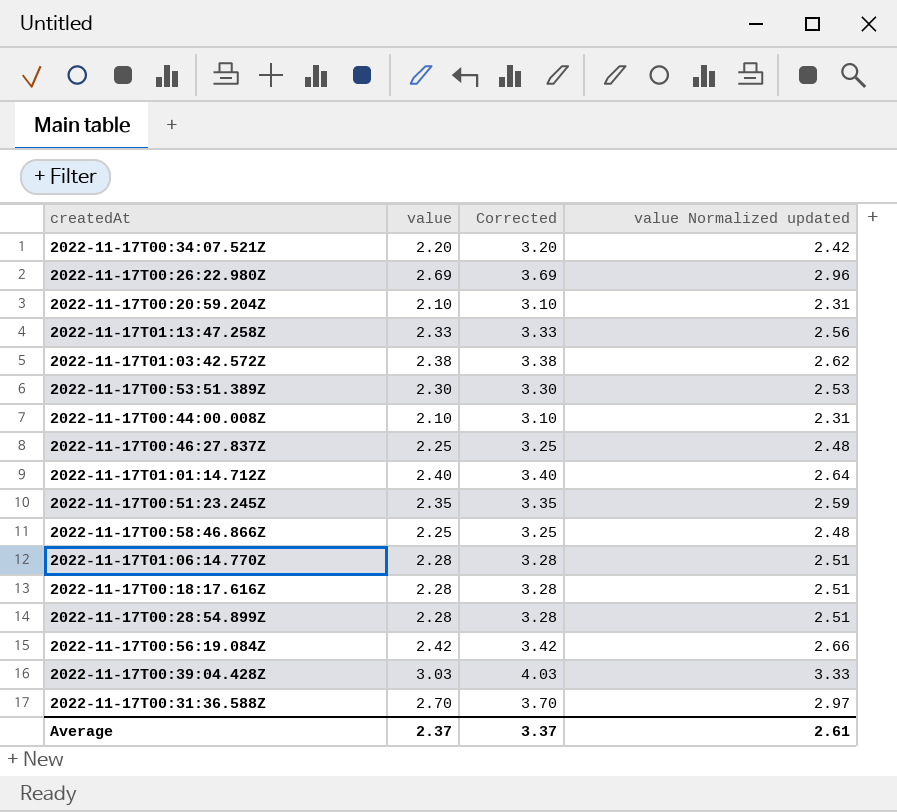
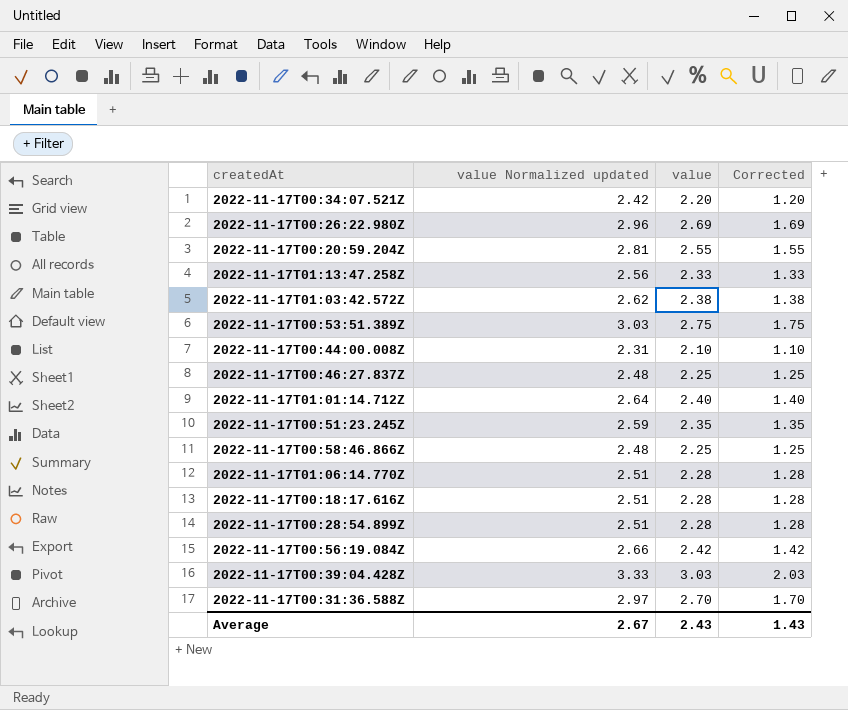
column value Normalized updated | position: 4 -> 2
column Corrected | formula: [value] + 1 -> [value] - 1
2022-11-17T00:20:59.204Z | value Normalized updated: 2.31 -> 2.81
2022-11-17T00:20:59.204Z | value: 2.10 -> 2.55
2022-11-17T00:53:51.389Z | value Normalized updated: 2.53 -> 3.03
2022-11-17T00:53:51.389Z | value: 2.30 -> 2.75
Average | value Normalized updated: 2.61 -> 2.67
Average | value: 2.37 -> 2.43
Average | Corrected: 3.37 -> 1.43

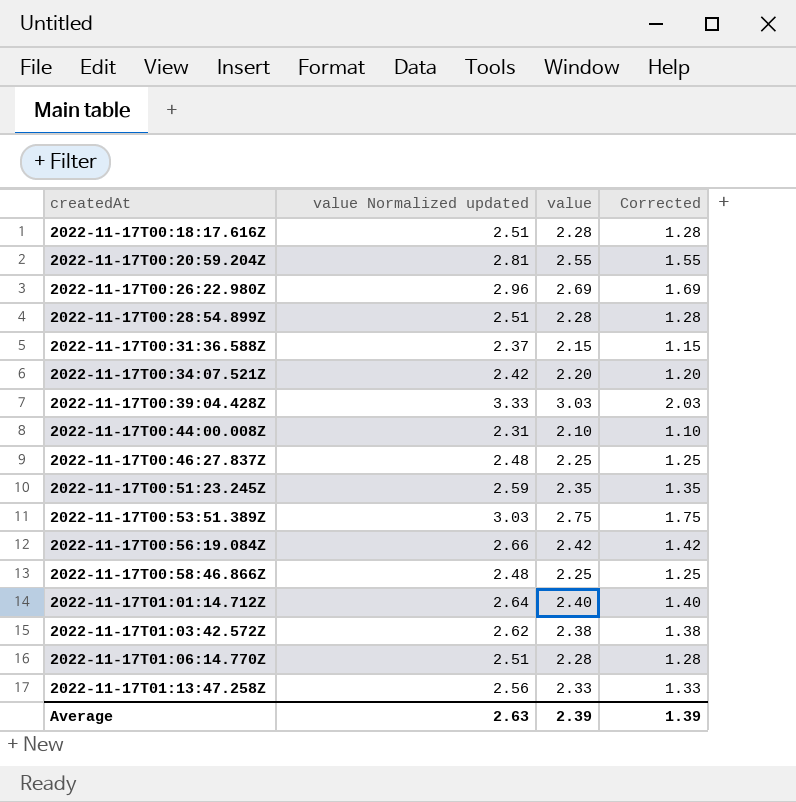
row order: none -> createdAt ascending
2022-11-17T00:31:36.588Z | value Normalized updated: 2.97 -> 2.37
2022-11-17T00:31:36.588Z | value: 2.70 -> 2.15
2022-11-17T00:31:36.588Z | Corrected: 1.70 -> 1.15
Average | value Normalized updated: 2.67 -> 2.63
Average | value: 2.43 -> 2.39
Average | Corrected: 1.43 -> 1.39

